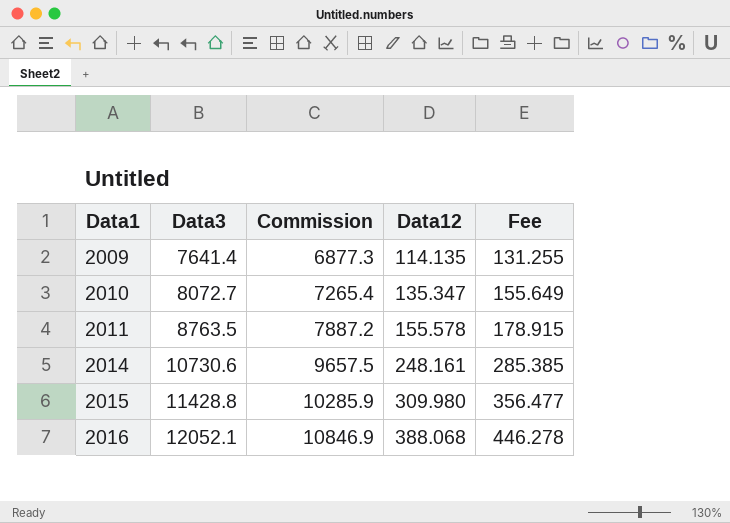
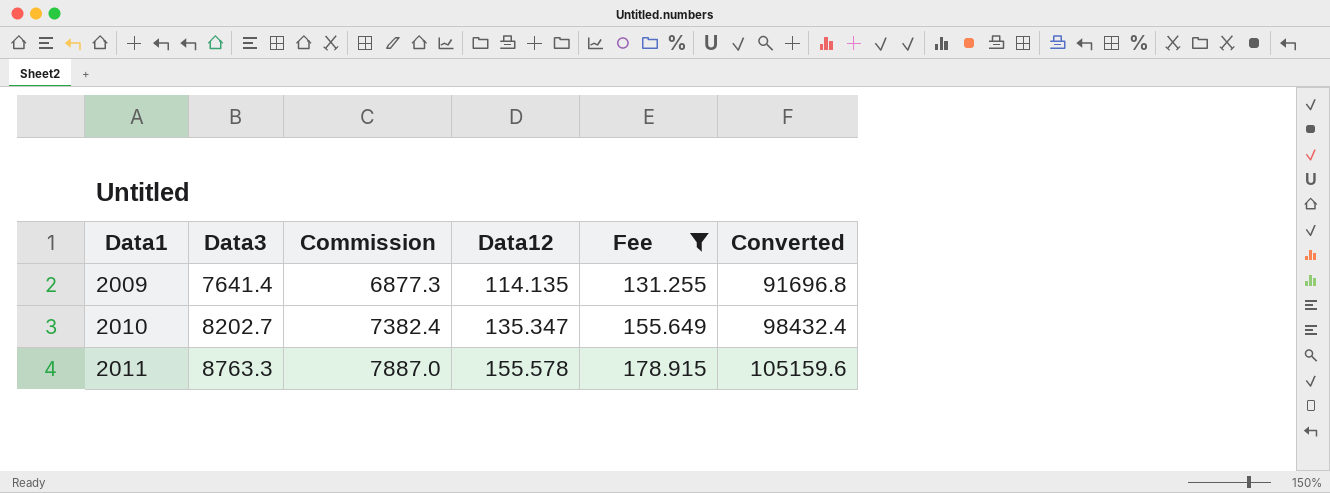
filter: none -> Fee <= 178.915
column Converted | formula: none -> [Data3] * 12
2010 | Data3: 8072.7 -> 8202.7
2010 | Commission: 7265.4 -> 7382.4
2011 | Data3: 8763.5 -> 8763.3
2011 | Commission: 7887.2 -> 7887.0

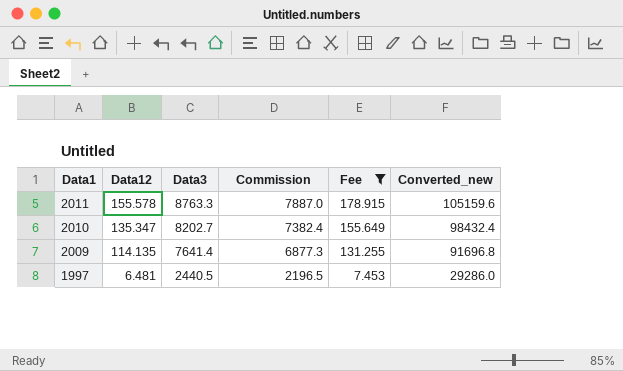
row order: Data1 ascending -> Data1 descending
column Data12 | position: 4 -> 2
column name: Converted -> Converted_new
row 1997: none -> 6.481 | 2440.5 | 2196.5 | 7.453 | 29286.0

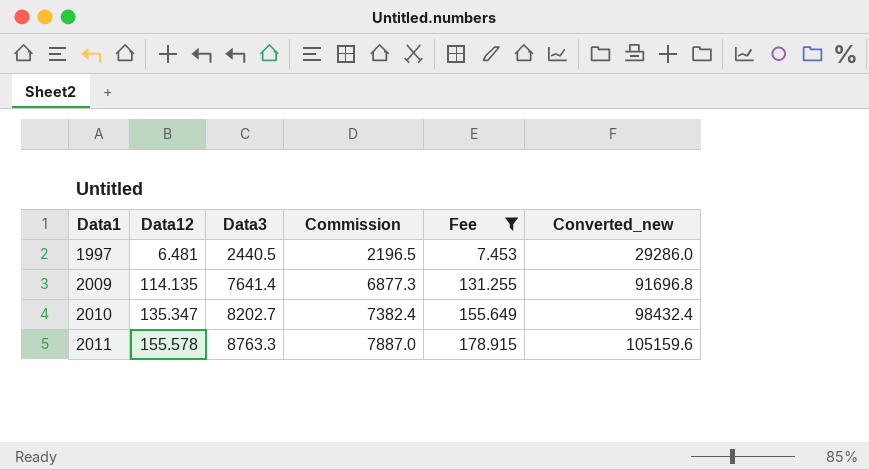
row order: Data1 descending -> Data1 ascending

